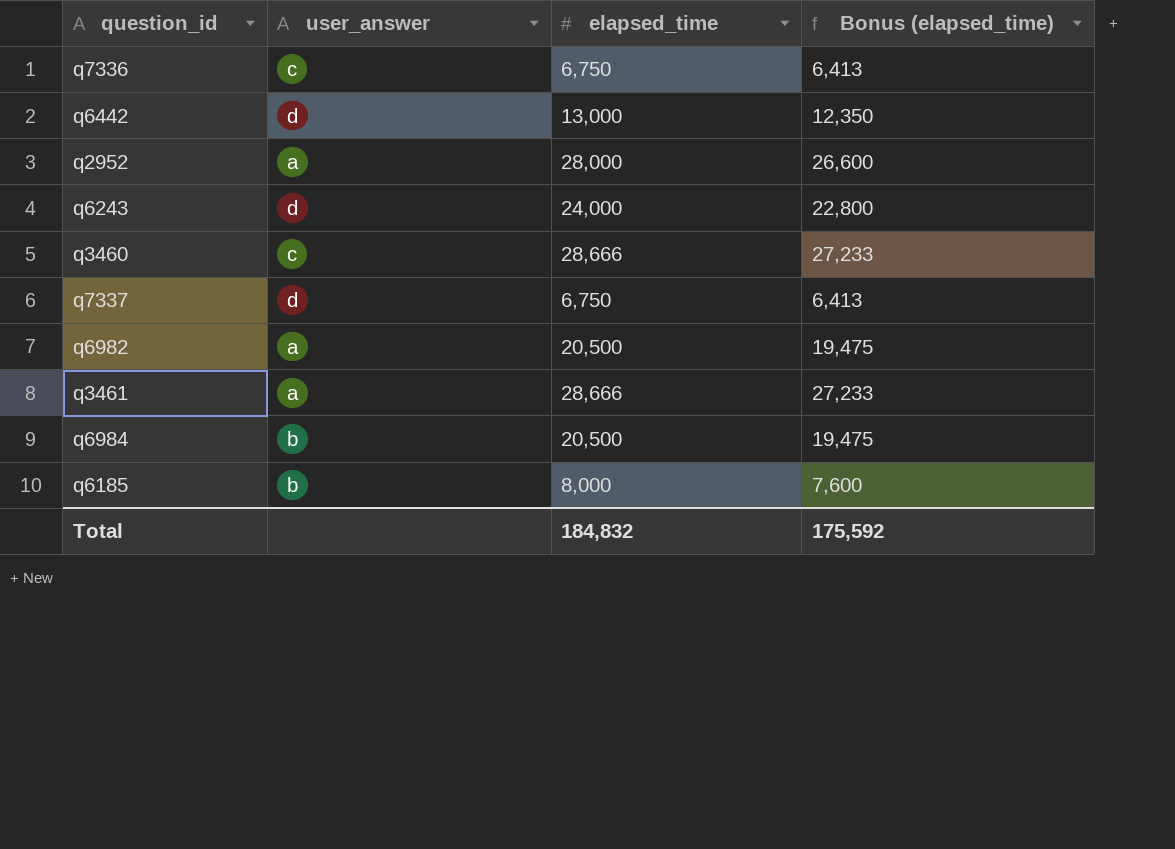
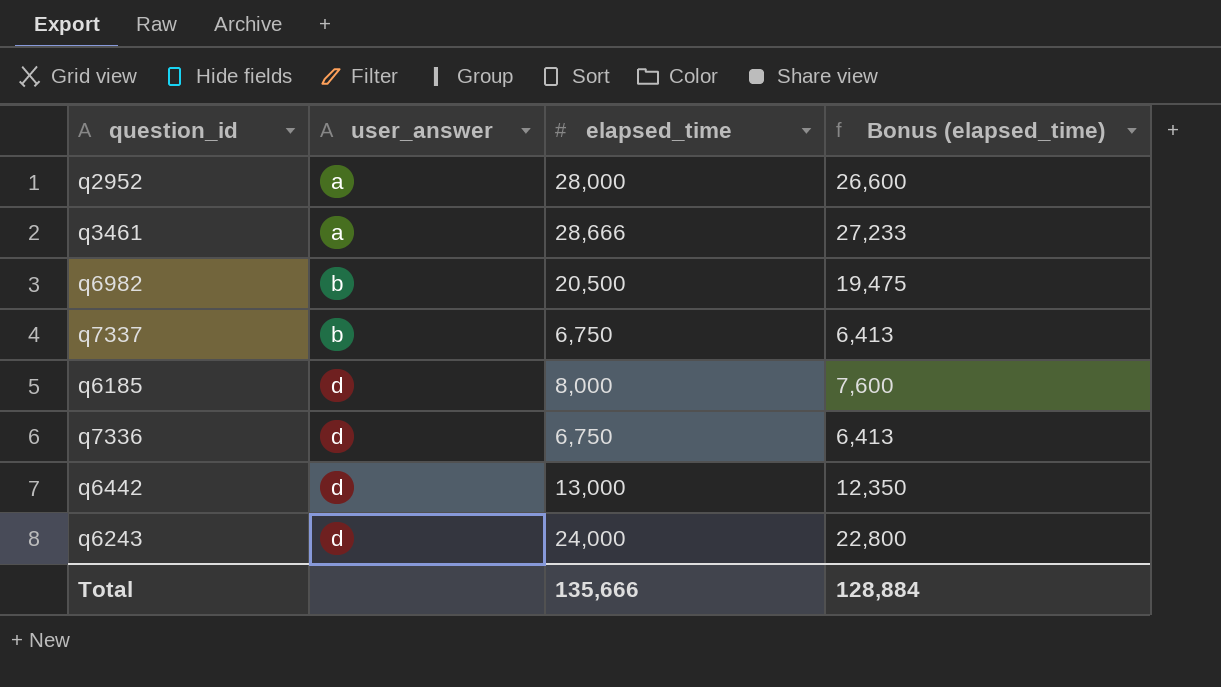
row order: none -> user_answer ascending
row q3460: c | 28,666 | 27,233 -> none
row q6984: b | 20,500 | 19,475 -> none
q6982 | user_answer: a -> b
q7337 | user_answer: d -> b
q6185 | user_answer: b -> d
q7336 | user_answer: c -> d
Total | elapsed_time: 184,832 -> 135,666
Total | Bonus (elapsed_time): 175,592 -> 128,884

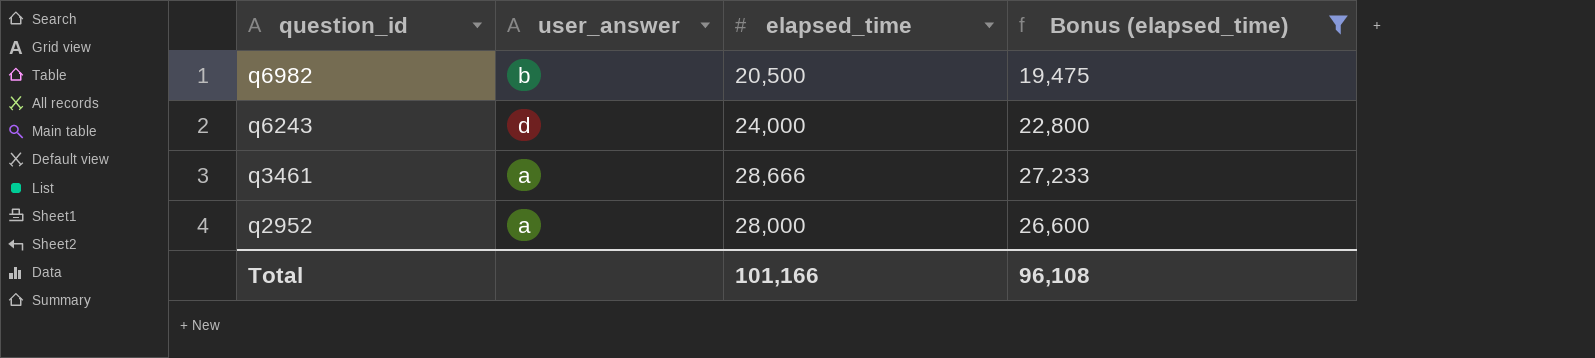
filter: none -> Bonus (elapsed_time) >= 19,475
row order: user_answer ascending -> question_id descending
Total | elapsed_time: 135,666 -> 101,166
Total | Bonus (elapsed_time): 128,884 -> 96,108

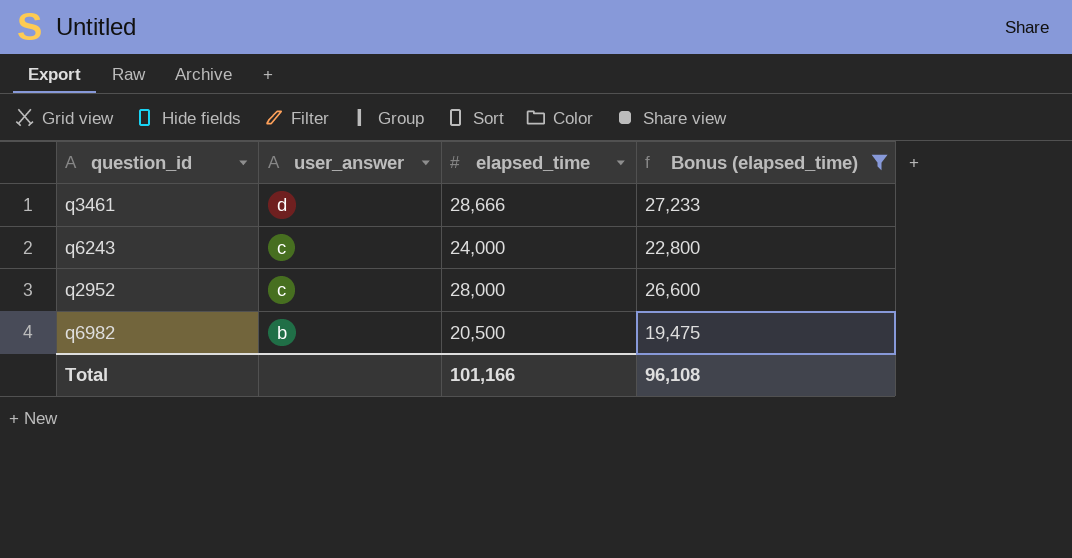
row order: question_id descending -> user_answer descending
q3461 | user_answer: a -> d
q6243 | user_answer: d -> c
q2952 | user_answer: a -> c

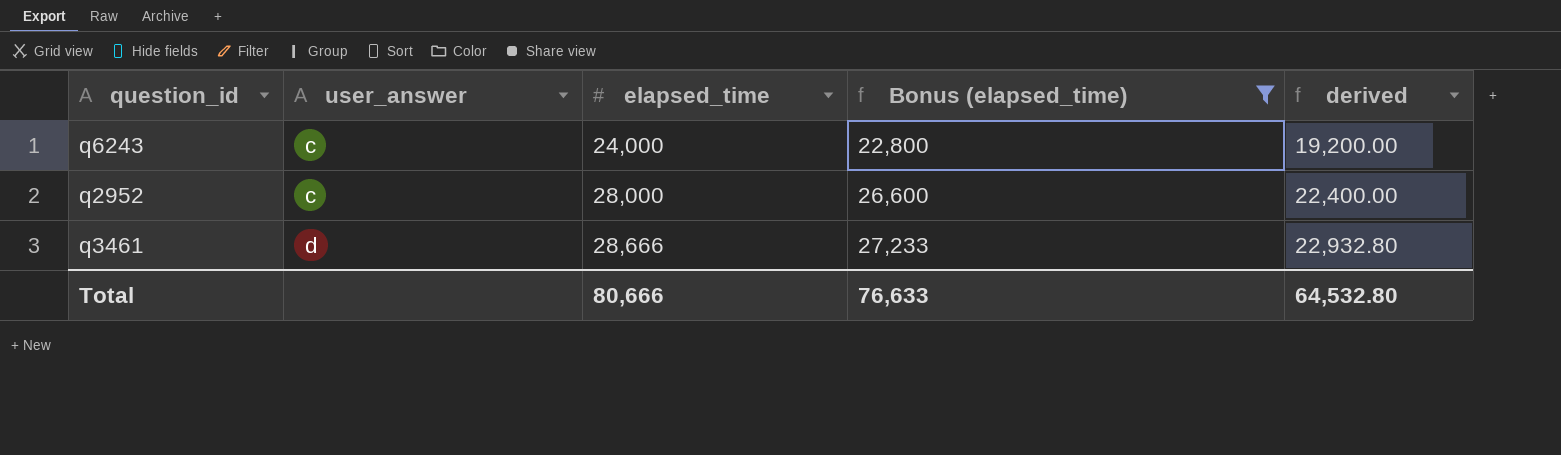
row order: user_answer descending -> user_answer ascending
column derived | formula: none -> [elapsed_time] * 0.8
row q6982: b | 20,500 | 19,475 -> none
Total | elapsed_time: 101,166 -> 80,666
Total | Bonus (elapsed_time): 96,108 -> 76,633

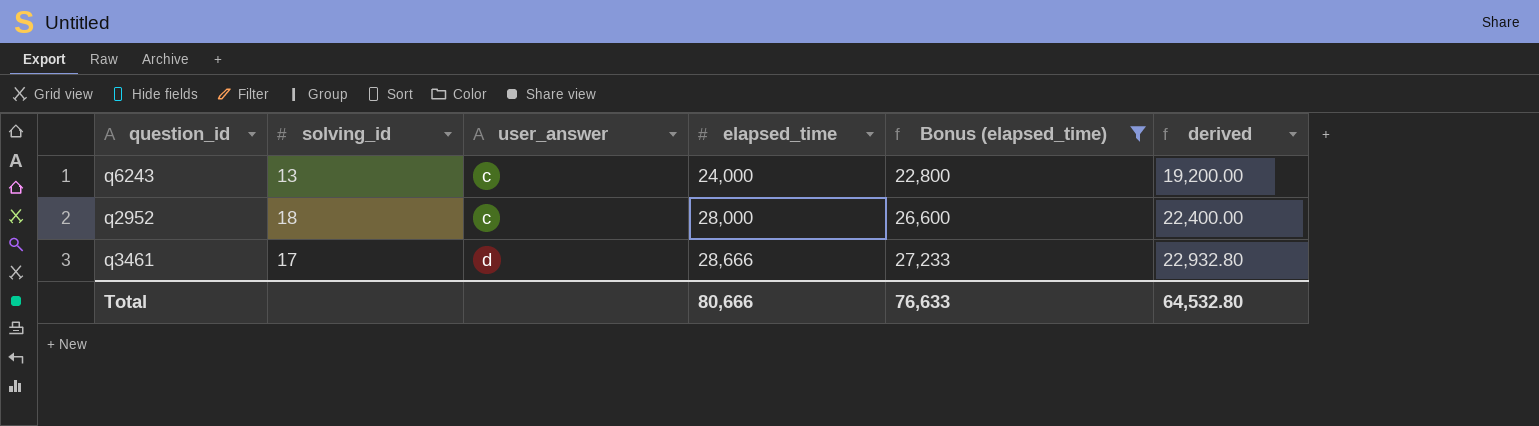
column solving_id | position: none -> 2

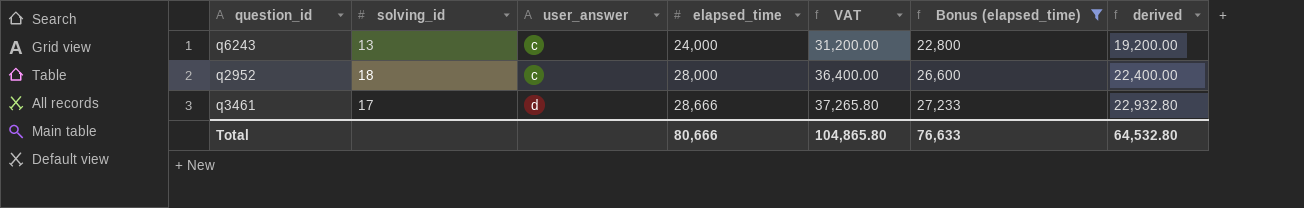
column VAT | formula: none -> [elapsed_time] * 1.3

